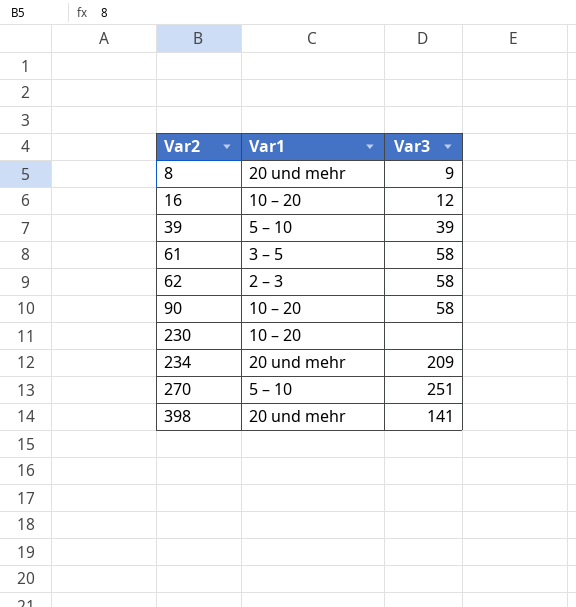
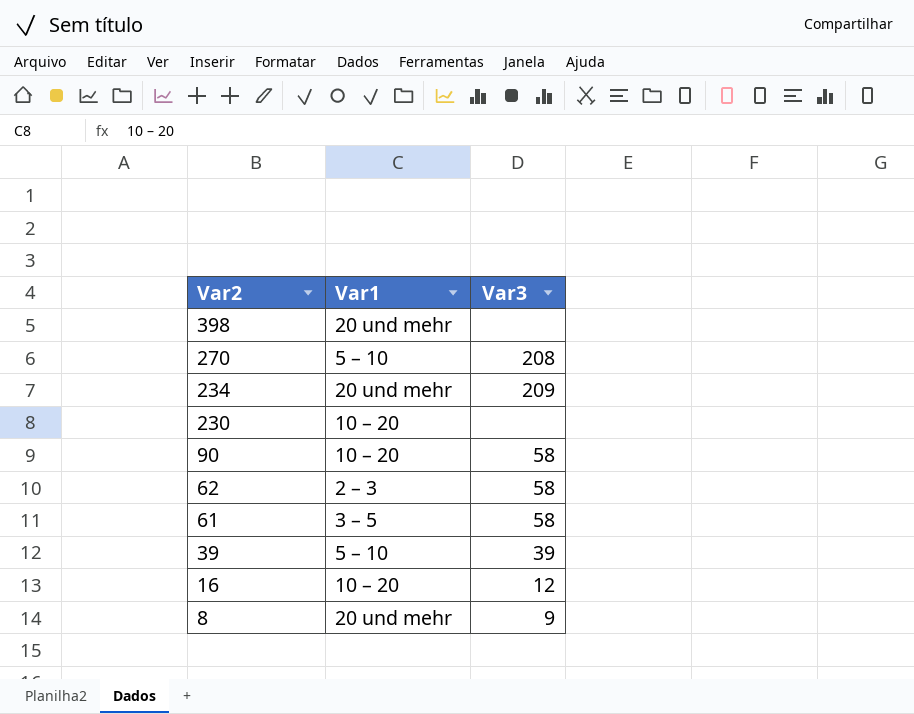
row order: Var2 ascending -> Var2 descending
398 | Var3: 141 -> none
270 | Var3: 251 -> 208

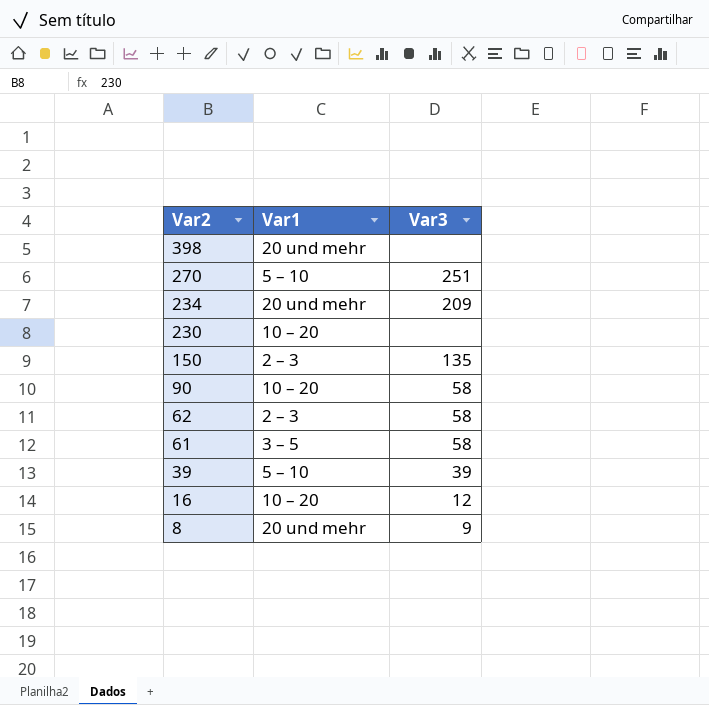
270 | Var3: 208 -> 251
row 150: none -> 2 – 3 | 135

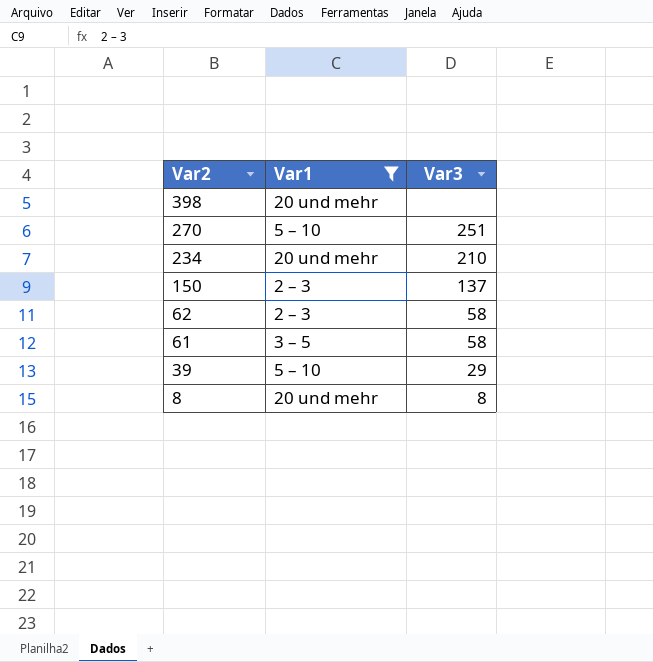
filter: none -> Var1 != 10 – 20
234 | Var3: 209 -> 210
150 | Var3: 135 -> 137
39 | Var3: 39 -> 29
8 | Var3: 9 -> 8

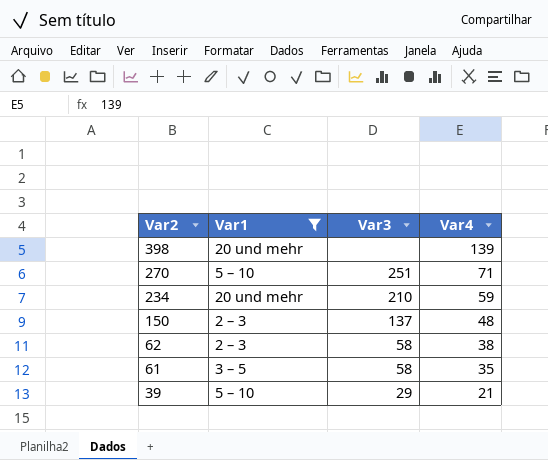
column Var4 | position: none -> 4
row 8: 20 und mehr | 8 -> none

